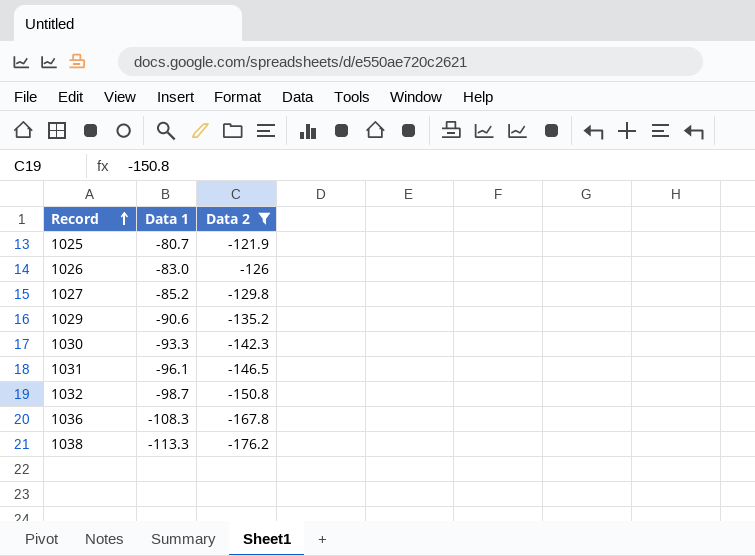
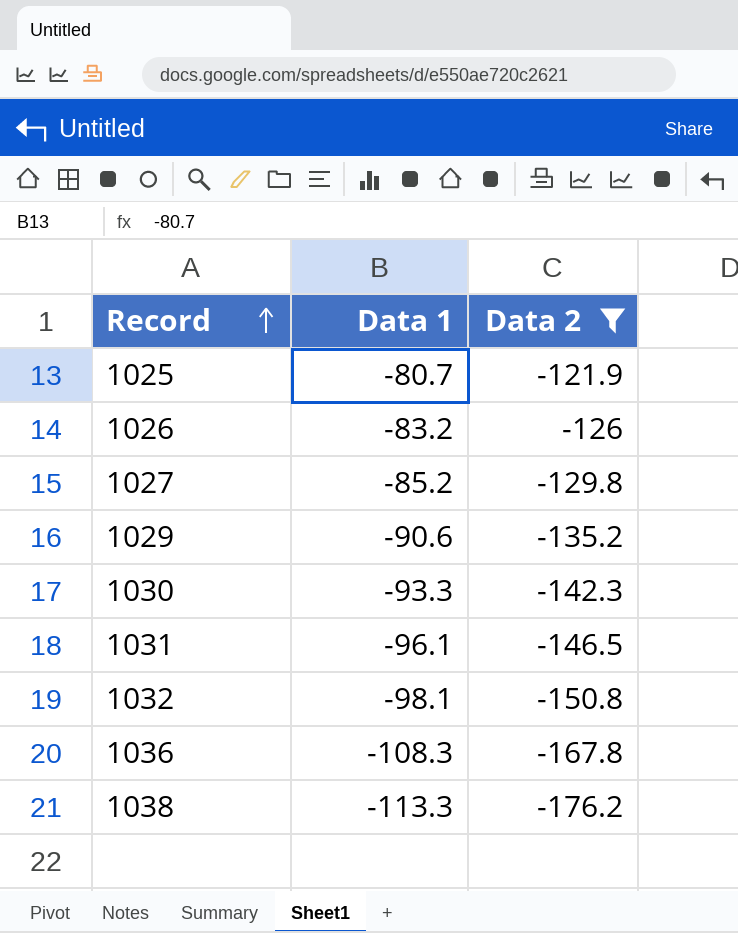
1026 | Data 1: -83.0 -> -83.2
1032 | Data 1: -98.7 -> -98.1

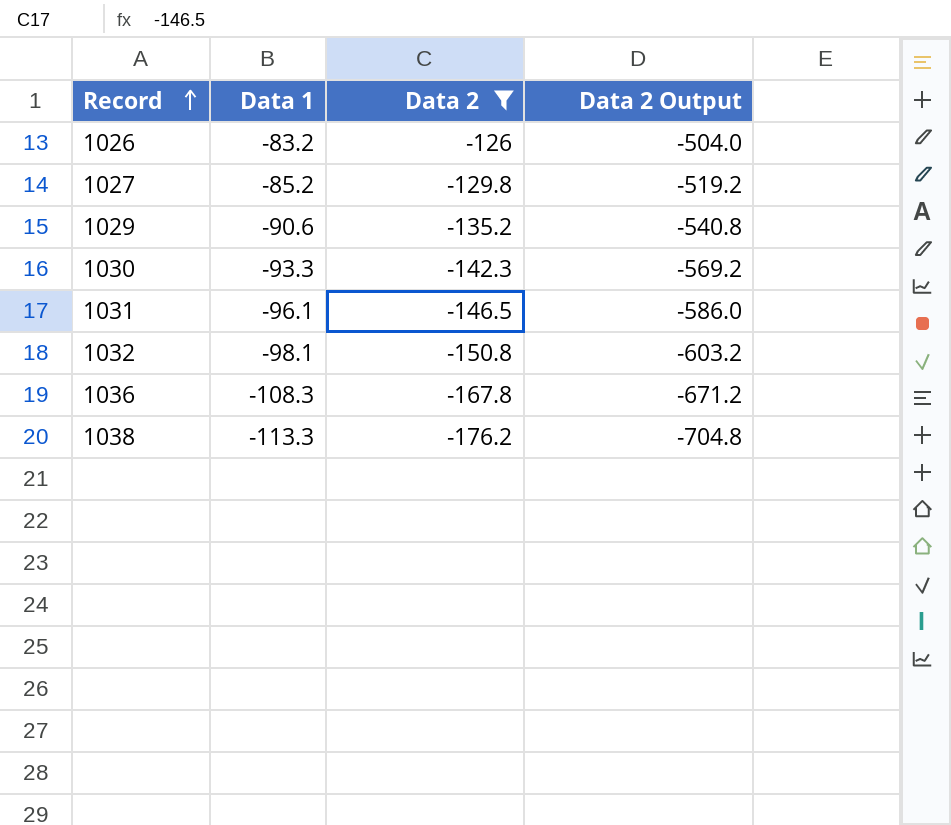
column Data 2 Output | formula: none -> [Data 2] * 4
row 1025: -80.7 | -121.9 -> none

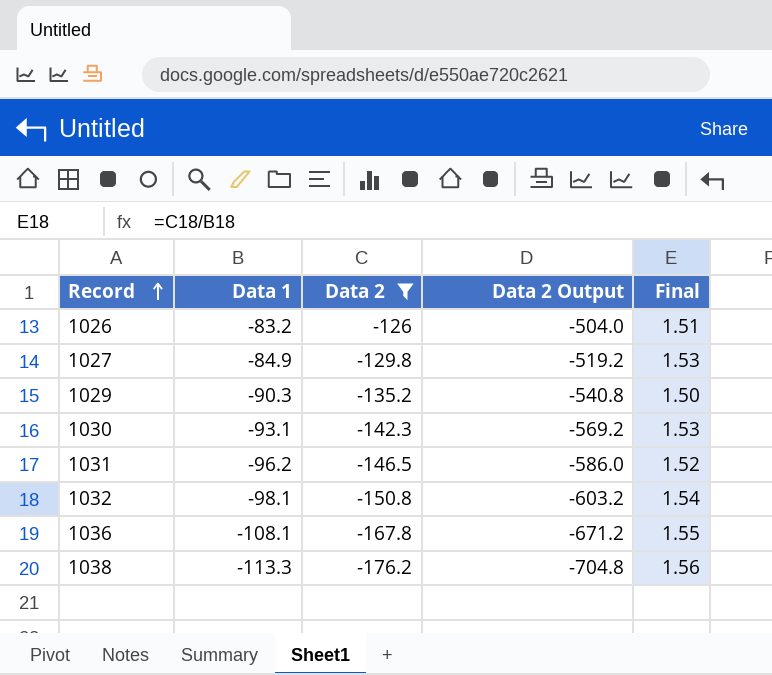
column Final | formula: none -> [Data 2] / [Data 1]
1027 | Data 1: -85.2 -> -84.9
1029 | Data 1: -90.6 -> -90.3
1030 | Data 1: -93.3 -> -93.1
1031 | Data 1: -96.1 -> -96.2
1036 | Data 1: -108.3 -> -108.1

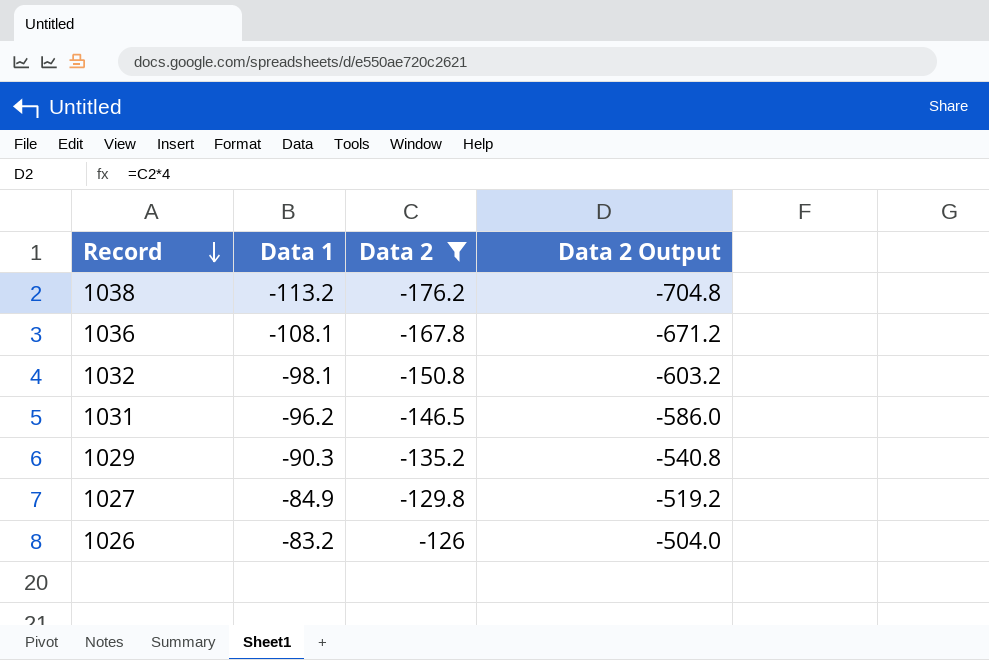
row order: Record ascending -> Record descending
column Final | formula: [Data 2] / [Data 1] -> none
row 1030: -93.1 | -142.3 | -569.2 | 1.53 -> none
1038 | Data 1: -113.3 -> -113.2

